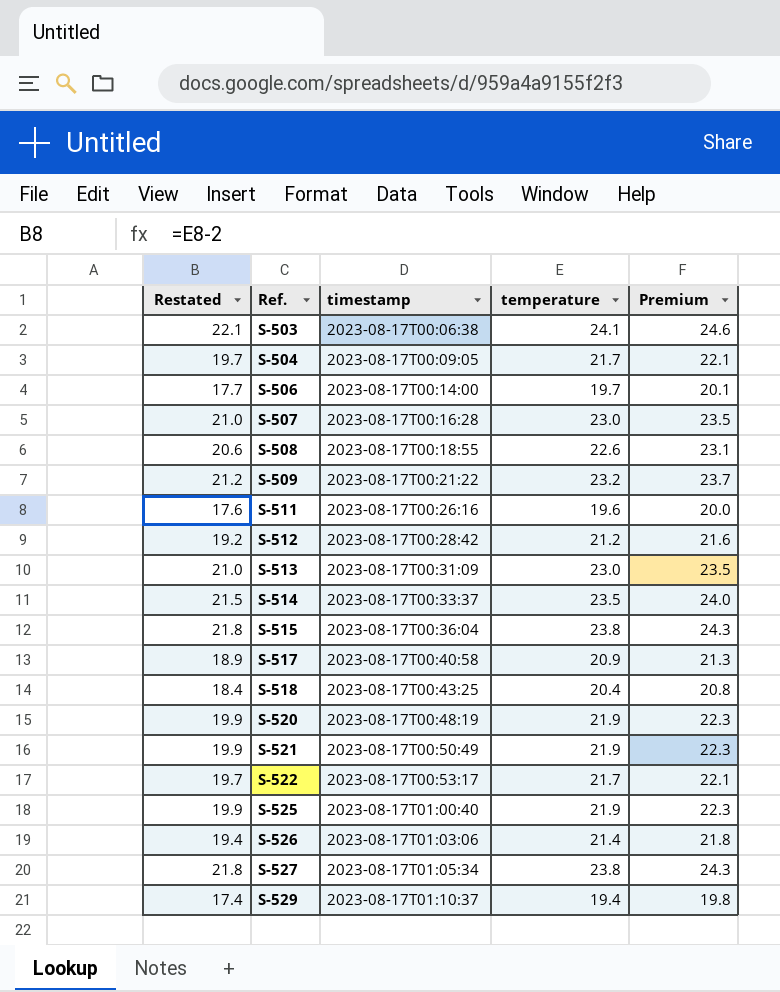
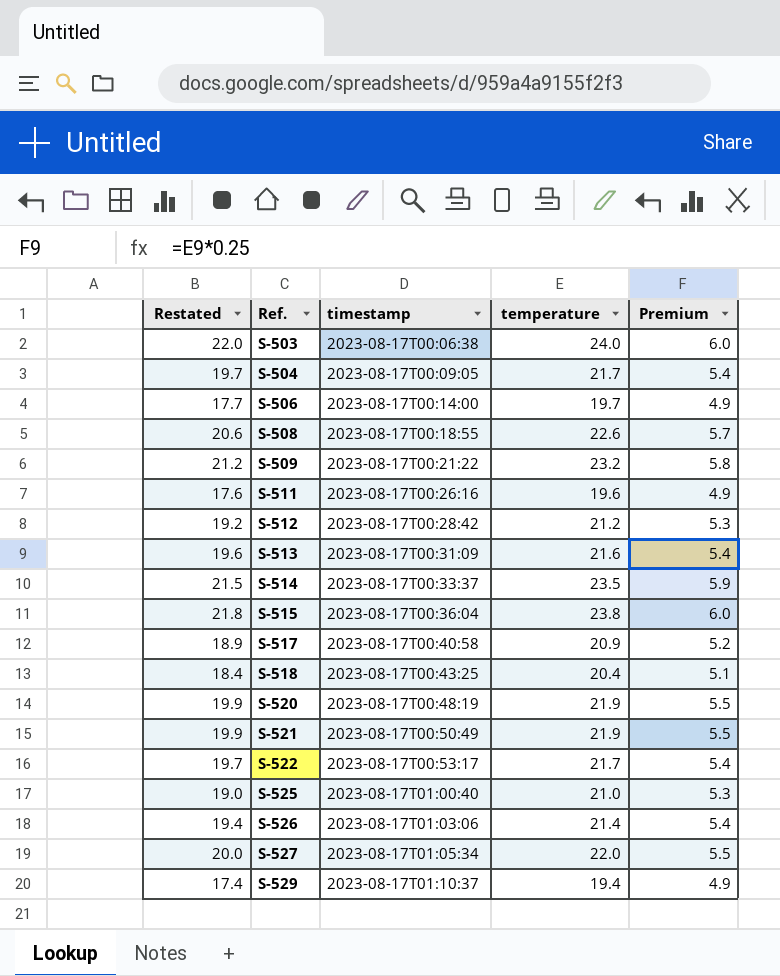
column Premium | formula: [temperature] * 1.02 -> [temperature] * 0.25
row S-507: 21.0 | 2023-08-17T00:16:28 | 23.0 | 23.5 -> none
S-503 | Restated: 22.1 -> 22.0
S-503 | temperature: 24.1 -> 24.0
S-513 | Restated: 21.0 -> 19.6
S-513 | temperature: 23.0 -> 21.6
S-525 | Restated: 19.9 -> 19.0
S-525 | temperature: 21.9 -> 21.0
S-527 | Restated: 21.8 -> 20.0
S-527 | temperature: 23.8 -> 22.0

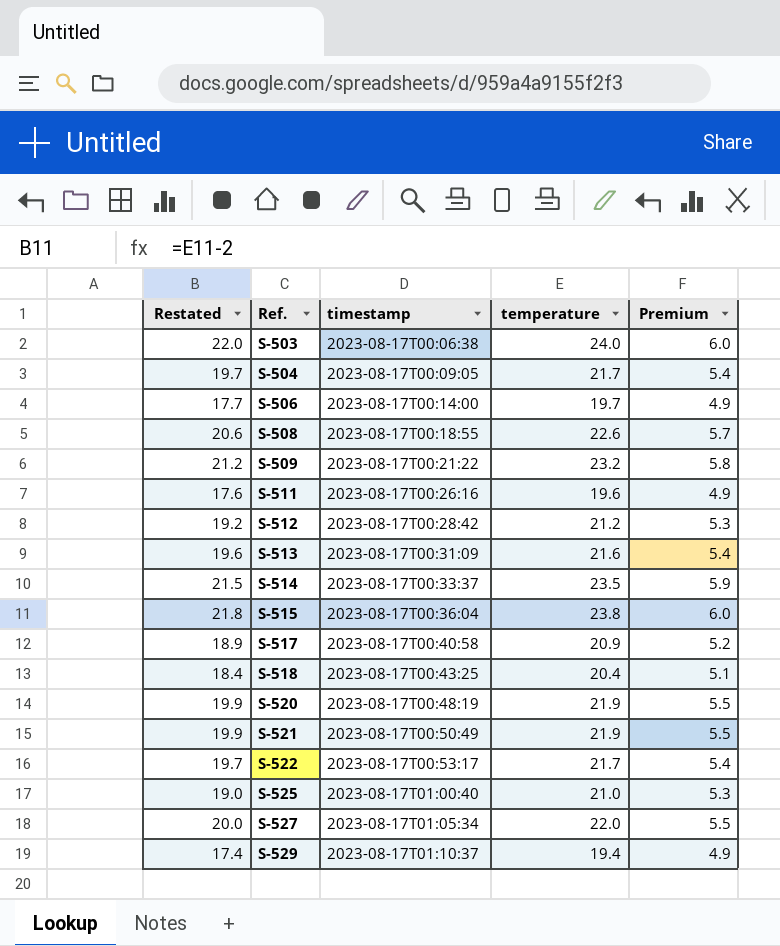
row S-526: 19.4 | 2023-08-17T01:03:06 | 21.4 | 5.4 -> none

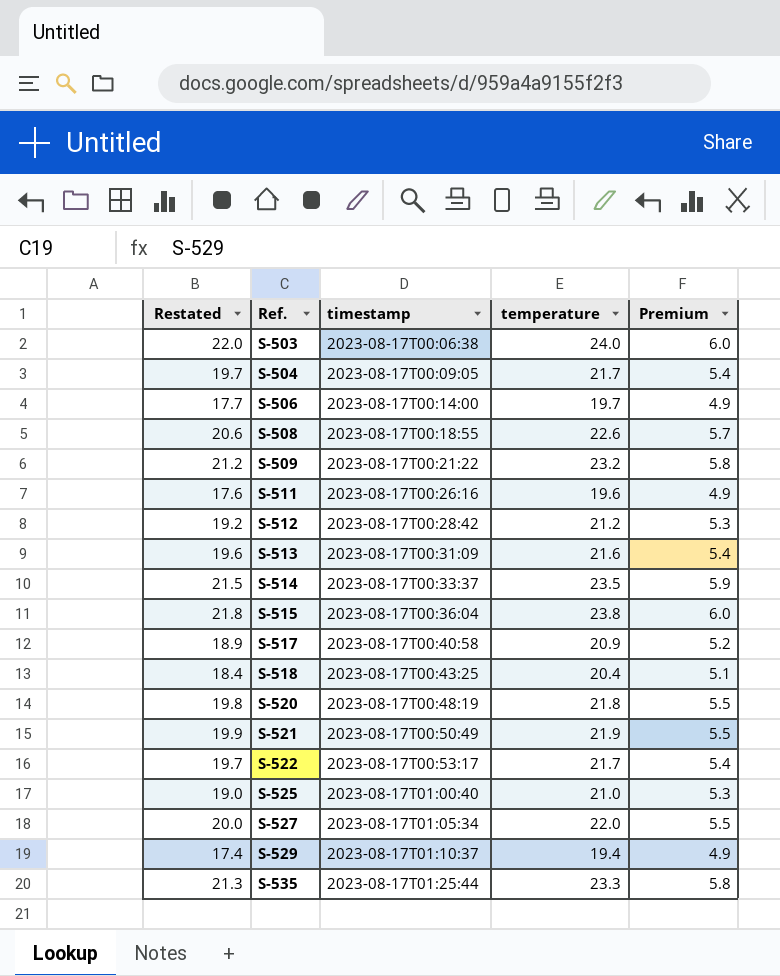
S-520 | Restated: 19.9 -> 19.8
S-520 | temperature: 21.9 -> 21.8
row S-535: none -> 21.3 | 2023-08-17T01:25:44 | 23.3 | 5.8

